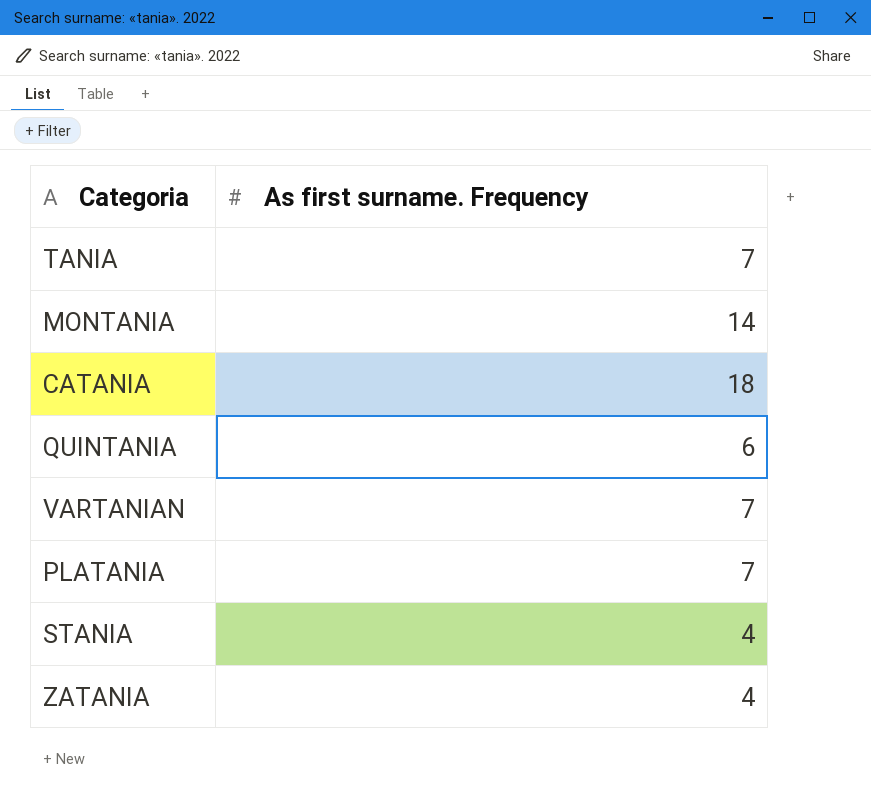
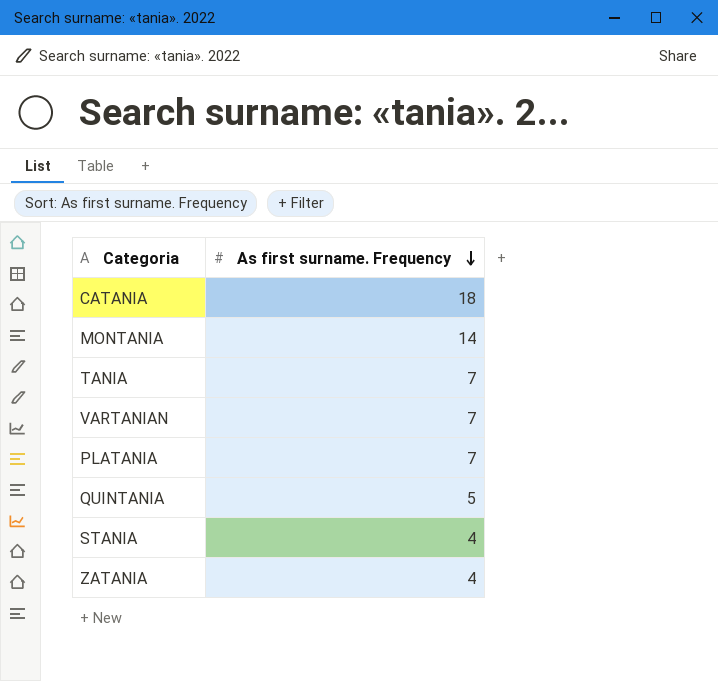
row order: none -> As first surname. Frequency descending
QUINTANIA | As first surname. Frequency: 6 -> 5

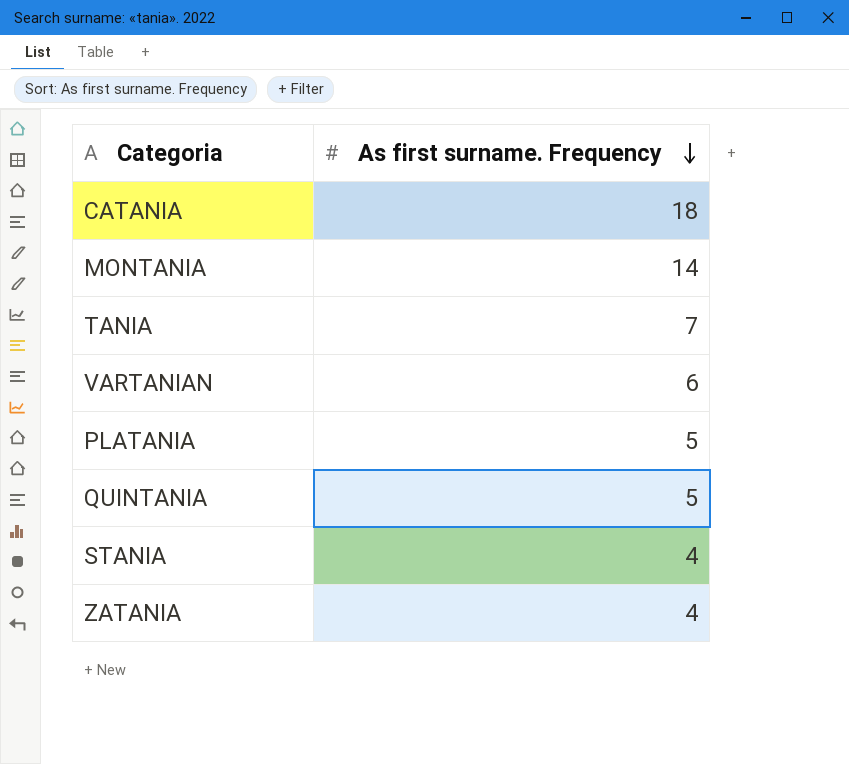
VARTANIAN | As first surname. Frequency: 7 -> 6
PLATANIA | As first surname. Frequency: 7 -> 5

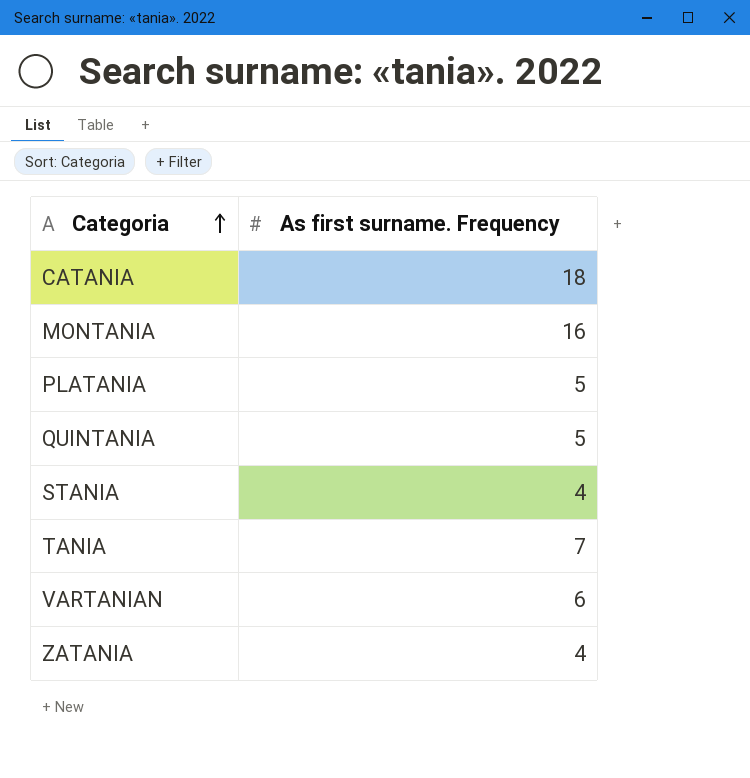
row order: As first surname. Frequency descending -> Categoria ascending
MONTANIA | As first surname. Frequency: 14 -> 16

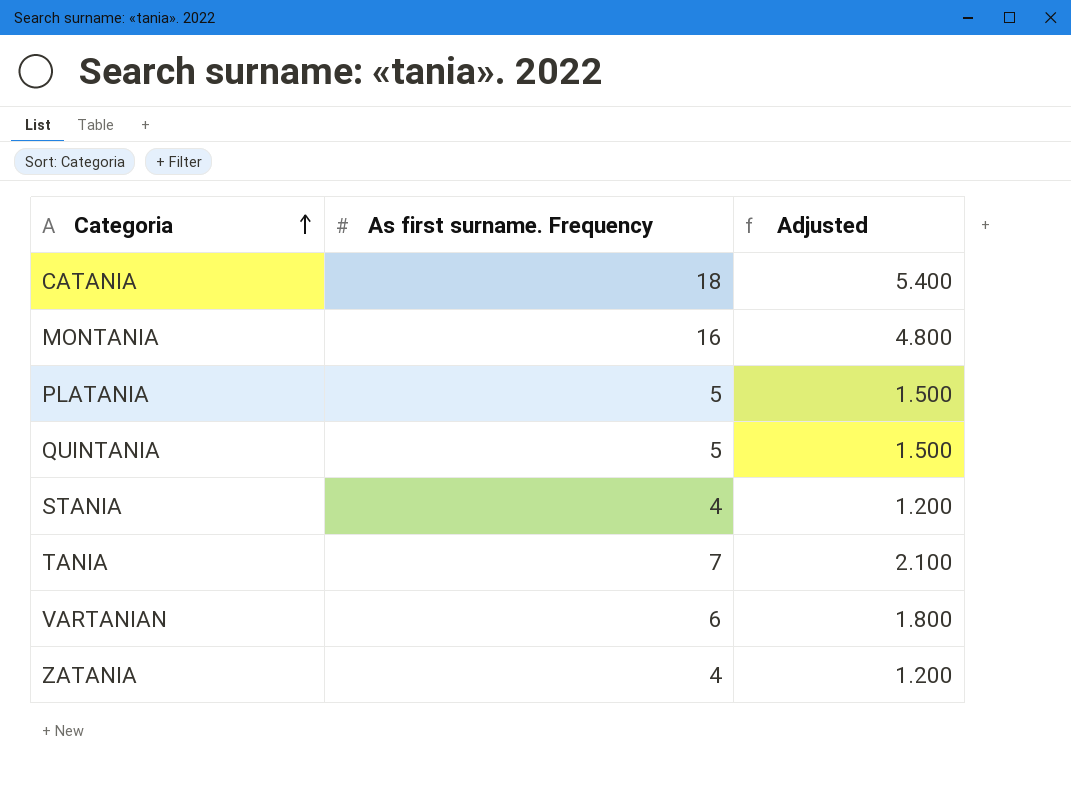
column Adjusted | formula: none -> [As first surname. Frequency] * 0.3

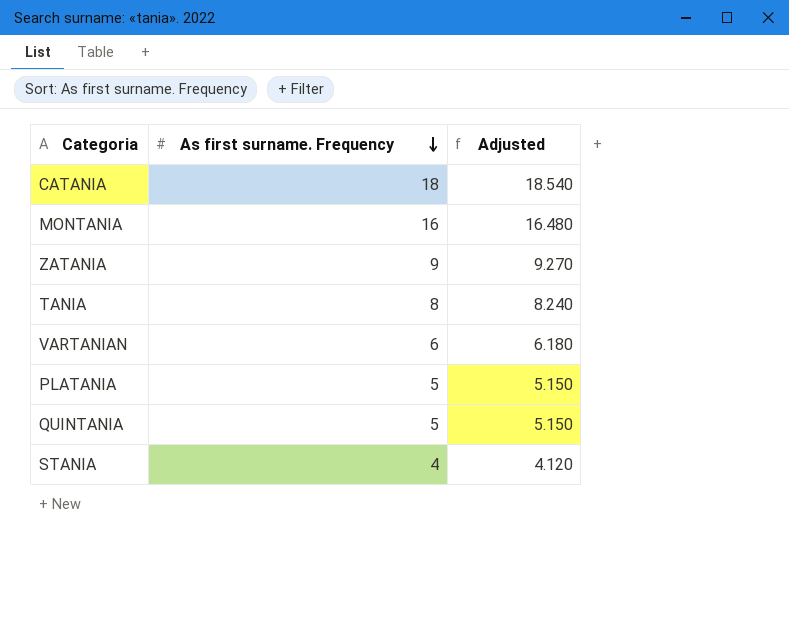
row order: Categoria ascending -> As first surname. Frequency descending
column Adjusted | formula: [As first surname. Frequency] * 0.3 -> [As first surname. Frequency] * 1.03
ZATANIA | As first surname. Frequency: 4 -> 9
TANIA | As first surname. Frequency: 7 -> 8

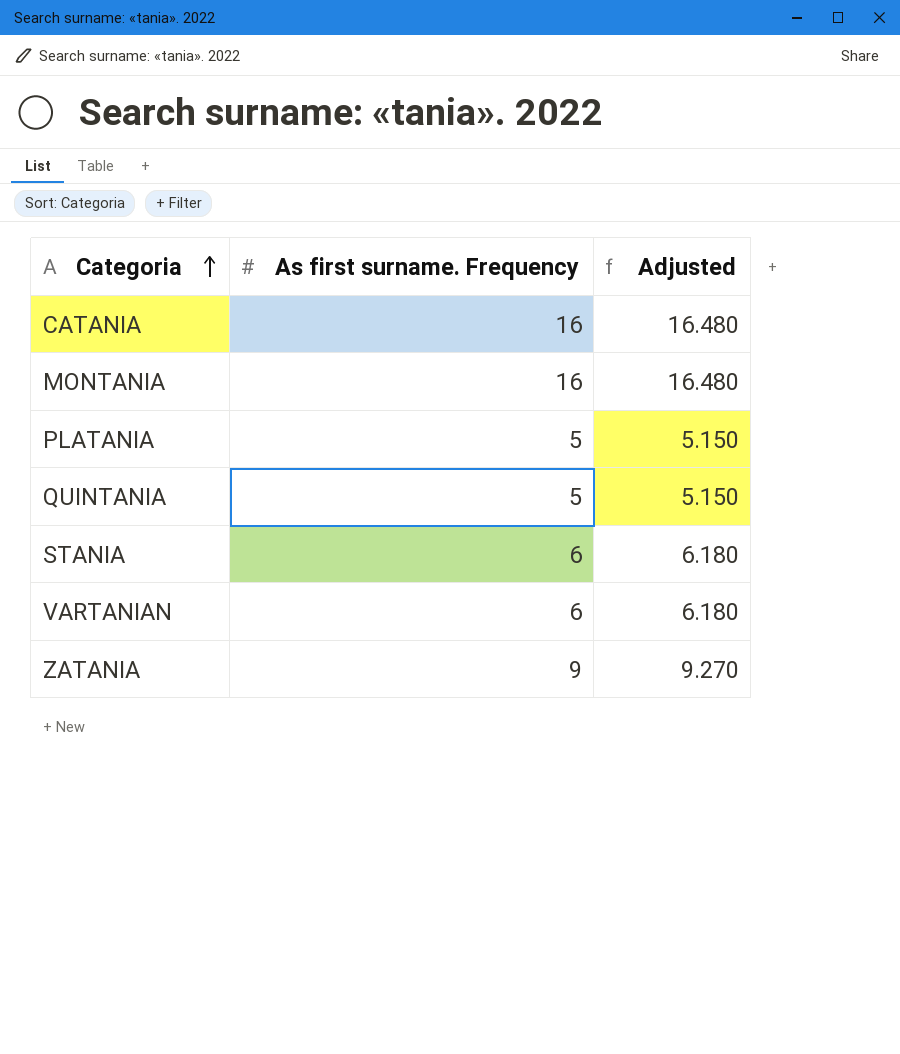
row order: As first surname. Frequency descending -> Categoria ascending
row TANIA: 8 | 8.240 -> none
CATANIA | As first surname. Frequency: 18 -> 16
CATANIA | Adjusted: 18.540 -> 16.480
STANIA | As first surname. Frequency: 4 -> 6
STANIA | Adjusted: 4.120 -> 6.180

